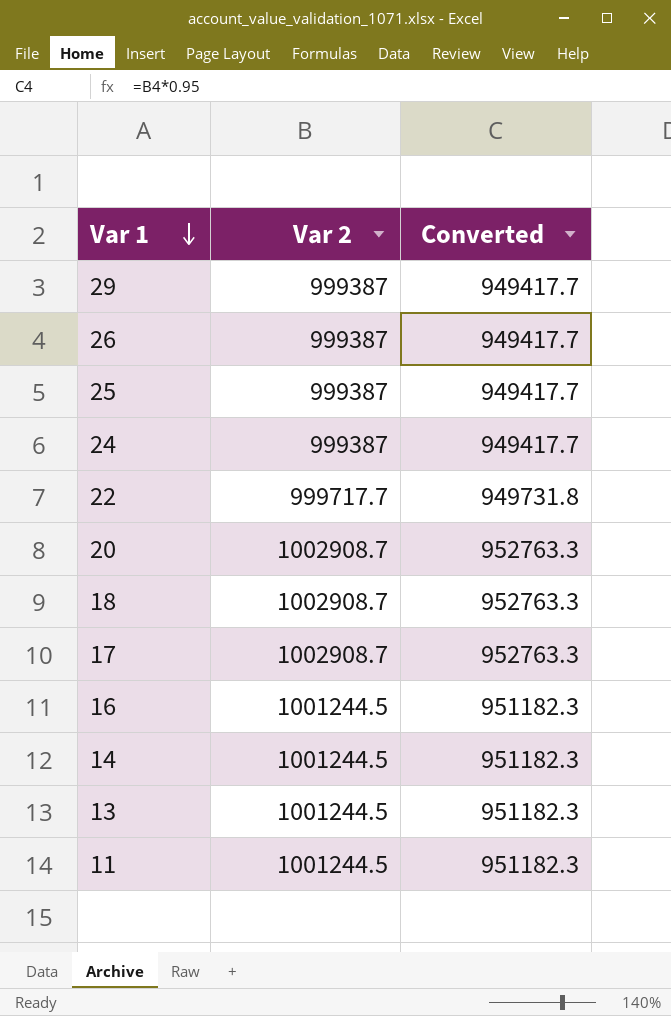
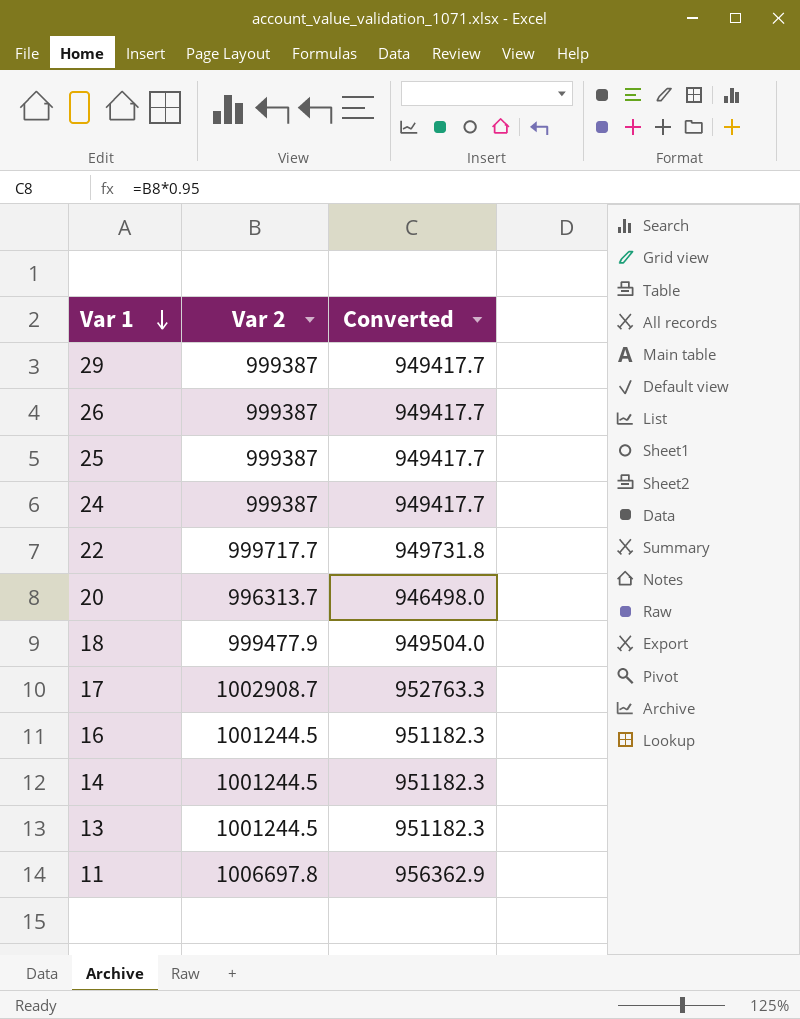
20 | Var 2: 1002908.7 -> 996313.7
20 | Converted: 952763.3 -> 946498.0
18 | Var 2: 1002908.7 -> 999477.9
18 | Converted: 952763.3 -> 949504.0
11 | Var 2: 1001244.5 -> 1006697.8
11 | Converted: 951182.3 -> 956362.9

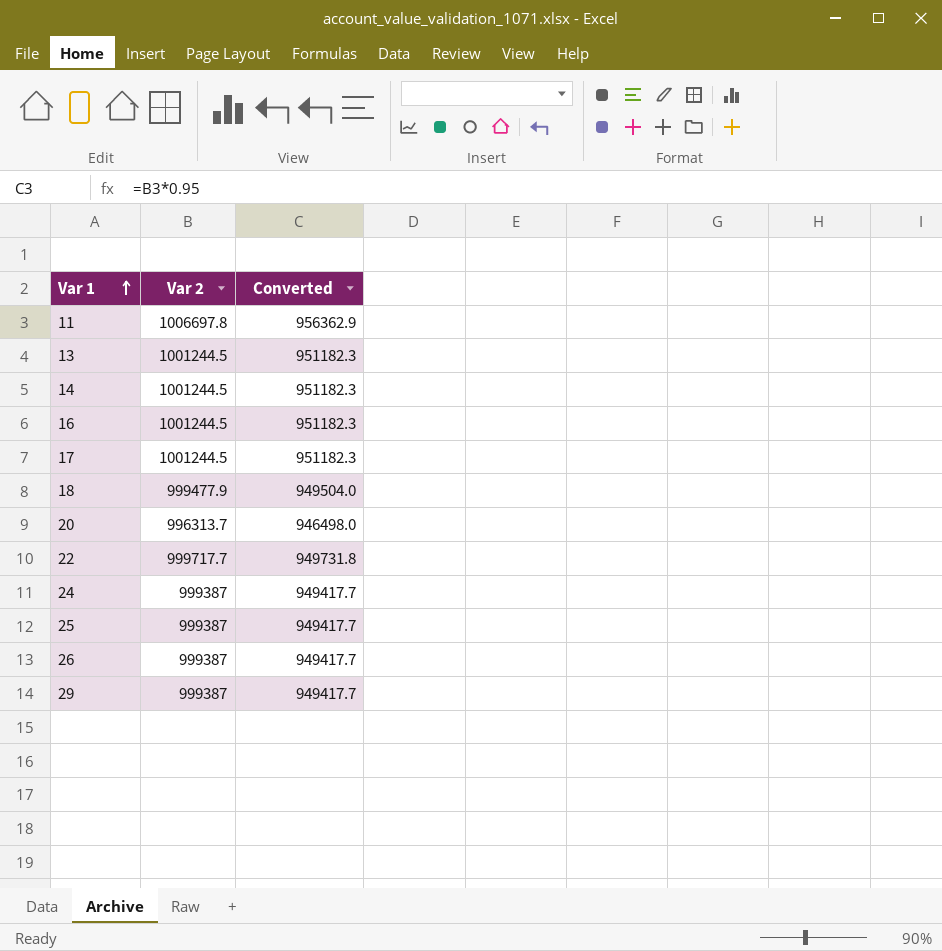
row order: Var 1 descending -> Var 1 ascending
17 | Var 2: 1002908.7 -> 1001244.5
17 | Converted: 952763.3 -> 951182.3

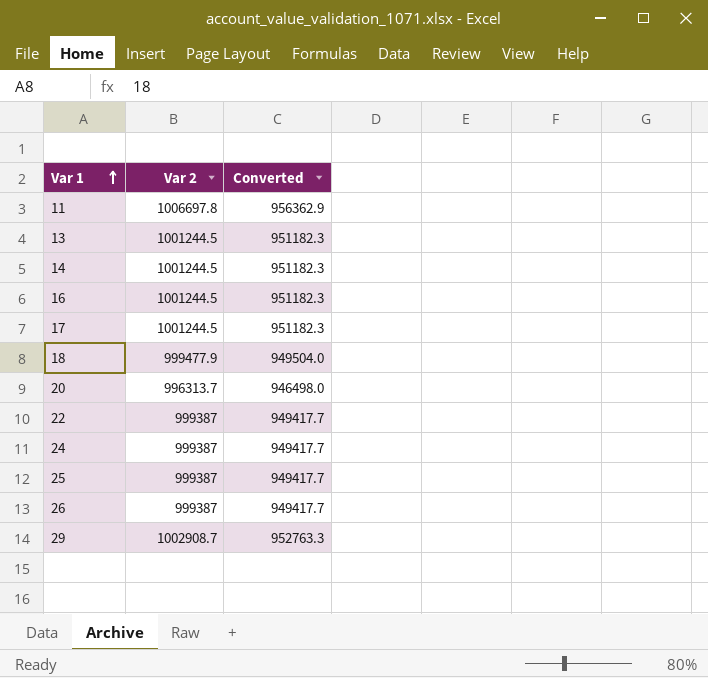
22 | Var 2: 999717.7 -> 999387
22 | Converted: 949731.8 -> 949417.7
29 | Var 2: 999387 -> 1002908.7
29 | Converted: 949417.7 -> 952763.3

